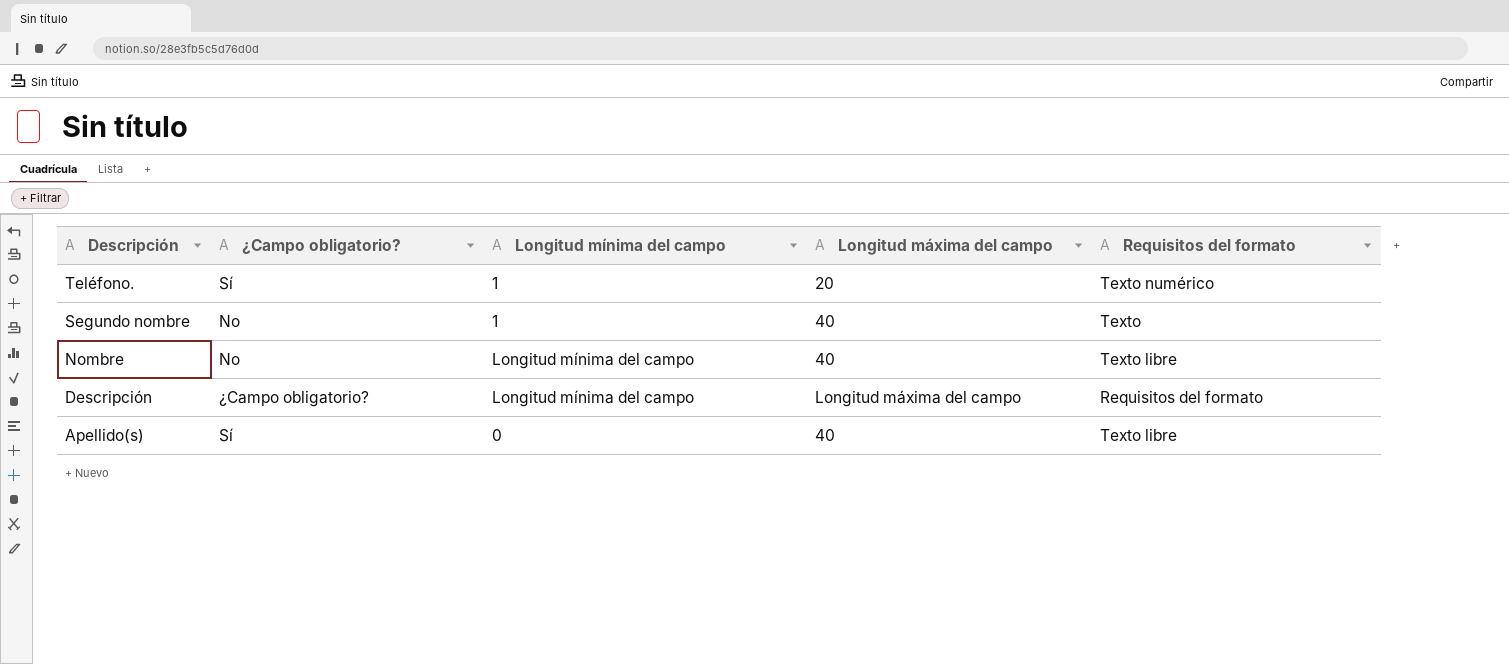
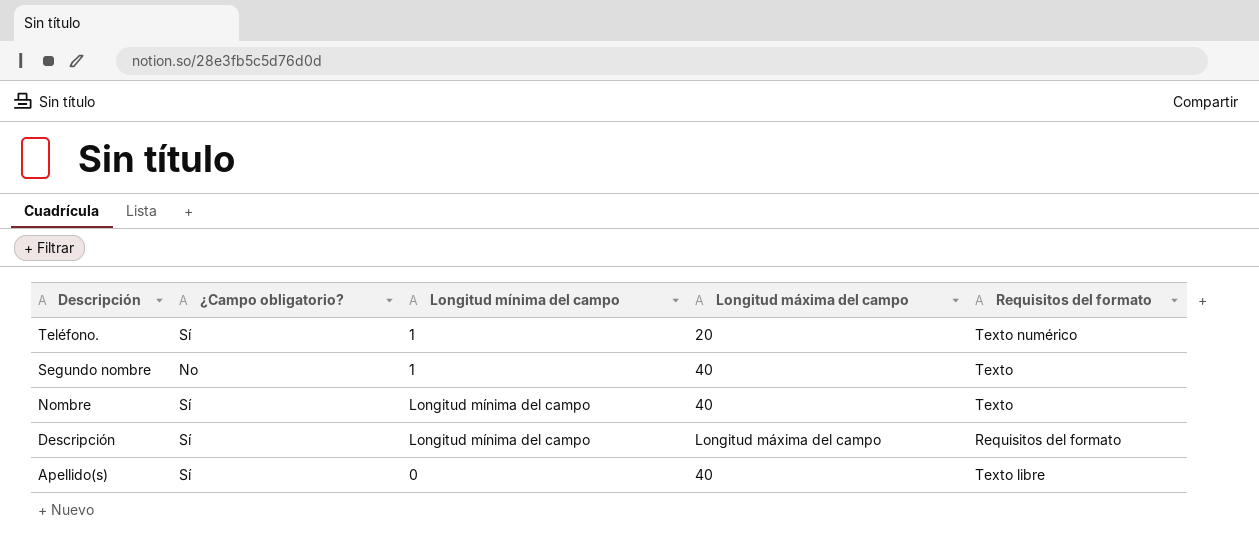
Nombre | ¿Campo obligatorio?: No -> Sí
Nombre | Requisitos del formato: Texto libre -> Texto
Descripción | ¿Campo obligatorio?: ¿Campo obligatorio? -> Sí

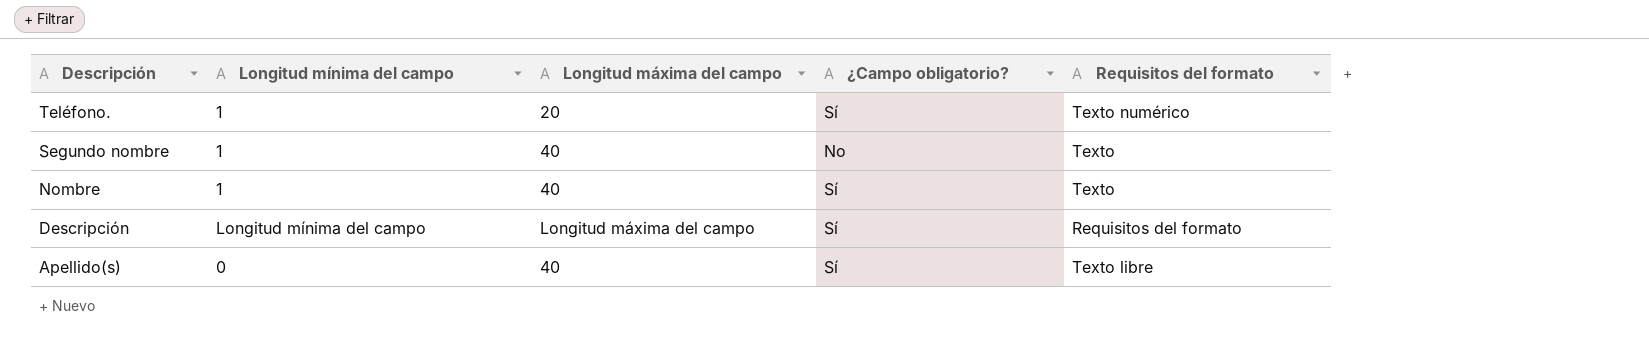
column ¿Campo obligatorio? | position: 2 -> 4
Nombre | Longitud mínima del campo: Longitud mínima del campo -> 1

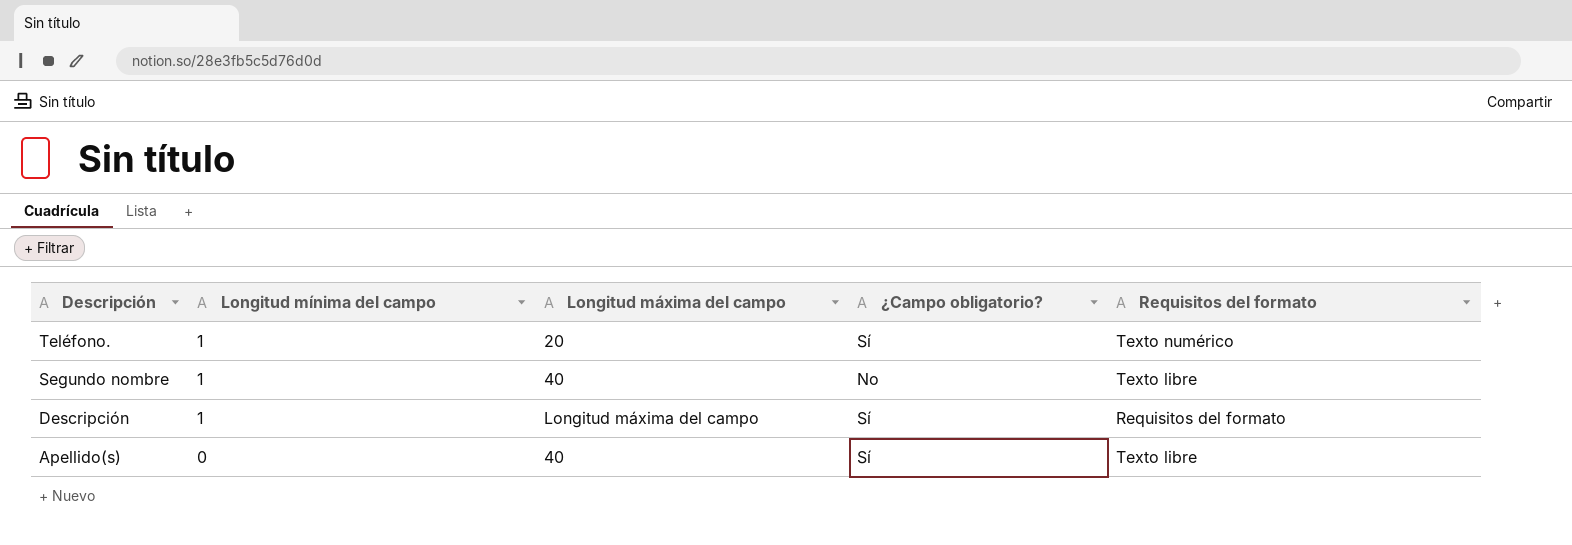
row Nombre: 1 | 40 | Sí | Texto -> none
Segundo nombre | Requisitos del formato: Texto -> Texto libre
Descripción | Longitud mínima del campo: Longitud mínima del campo -> 1

